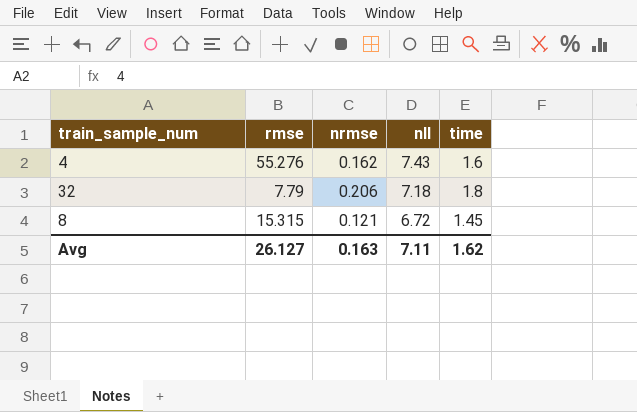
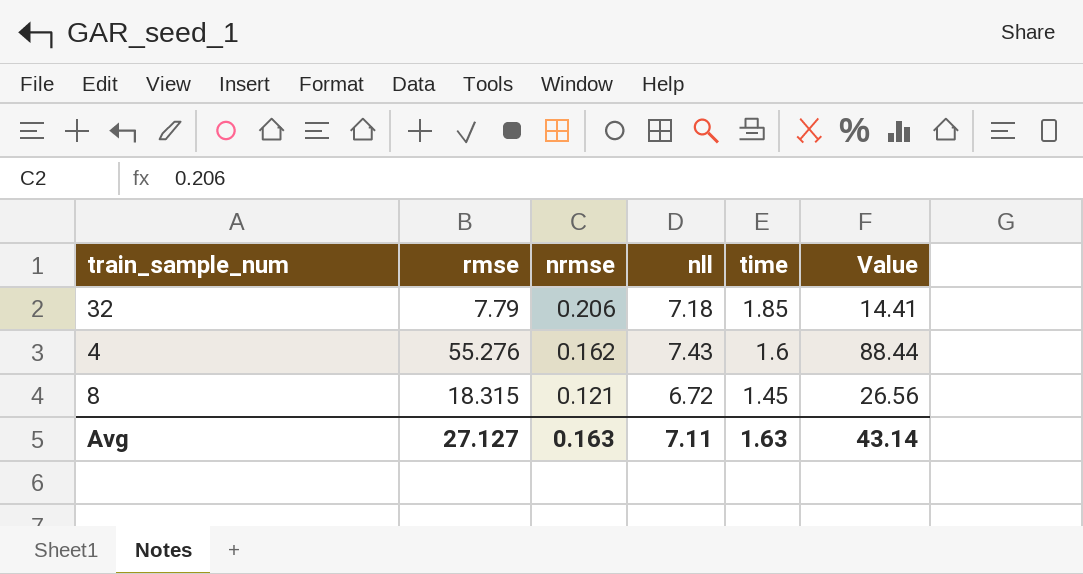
row order: nll descending -> nrmse descending
column Value | formula: none -> [rmse] * [time]
32 | time: 1.8 -> 1.85
8 | rmse: 15.315 -> 18.315
Avg | rmse: 26.127 -> 27.127
Avg | time: 1.62 -> 1.63

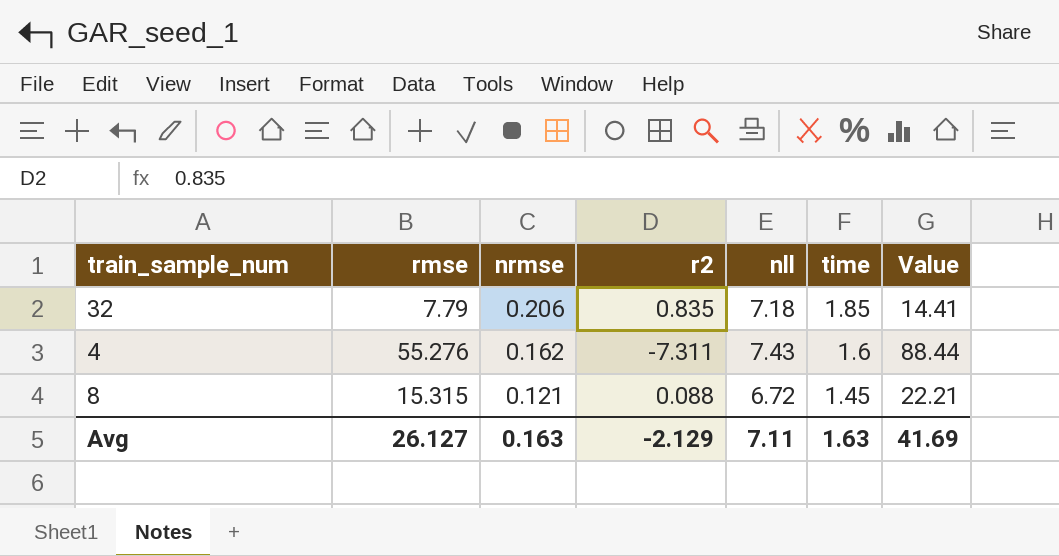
column r2 | position: none -> 4
8 | rmse: 18.315 -> 15.315
8 | Value: 26.56 -> 22.21
Avg | rmse: 27.127 -> 26.127
Avg | Value: 43.14 -> 41.69

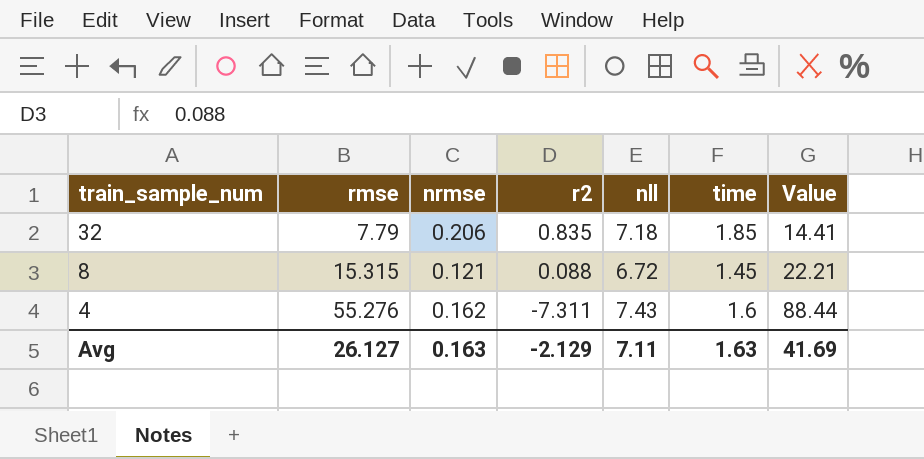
row order: nrmse descending -> train_sample_num descending

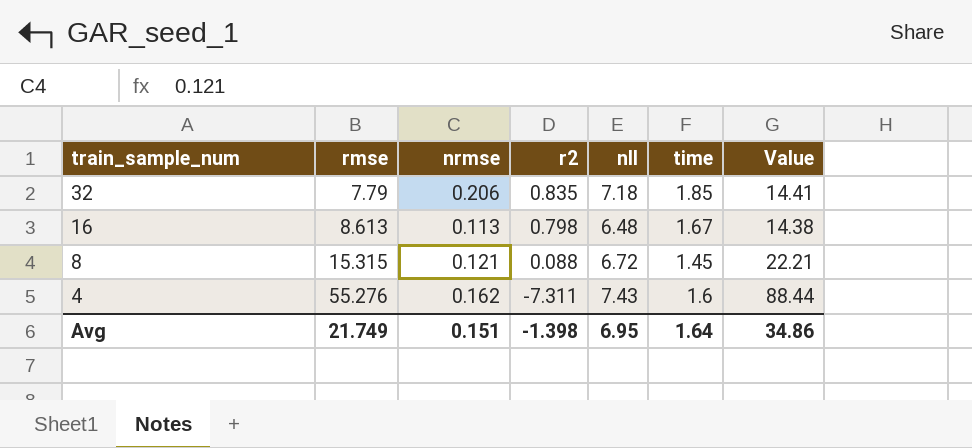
row 16: none -> 8.613 | 0.113 | 0.798 | 6.48 | 1.67 | 14.38
Avg | rmse: 26.127 -> 21.749
Avg | nrmse: 0.163 -> 0.151
Avg | r2: -2.129 -> -1.398
Avg | nll: 7.11 -> 6.95
Avg | time: 1.63 -> 1.64
Avg | Value: 41.69 -> 34.86

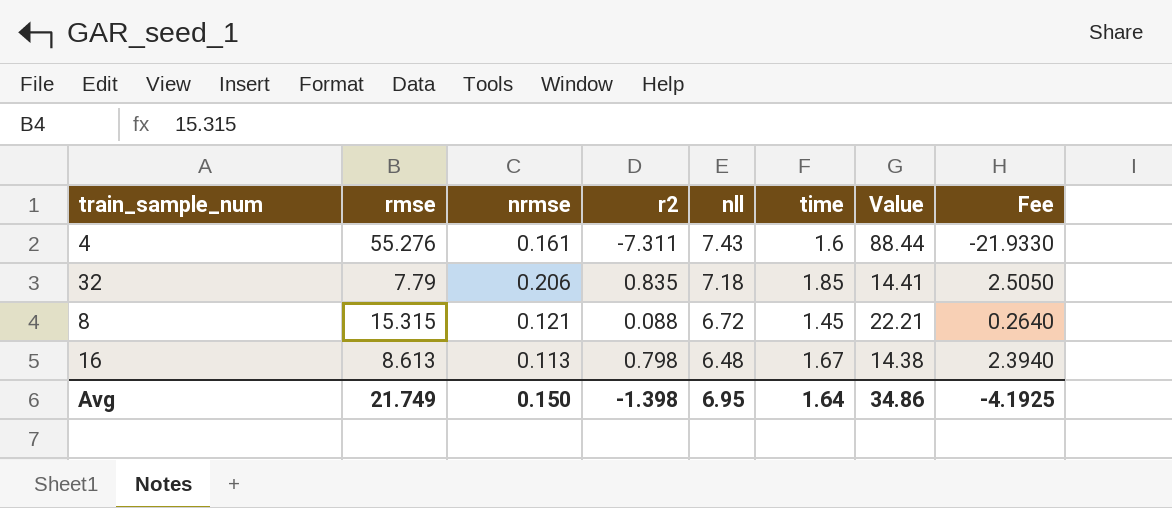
row order: train_sample_num descending -> nll descending
column Fee | formula: none -> [r2] * 3
4 | nrmse: 0.162 -> 0.161
Avg | nrmse: 0.151 -> 0.150

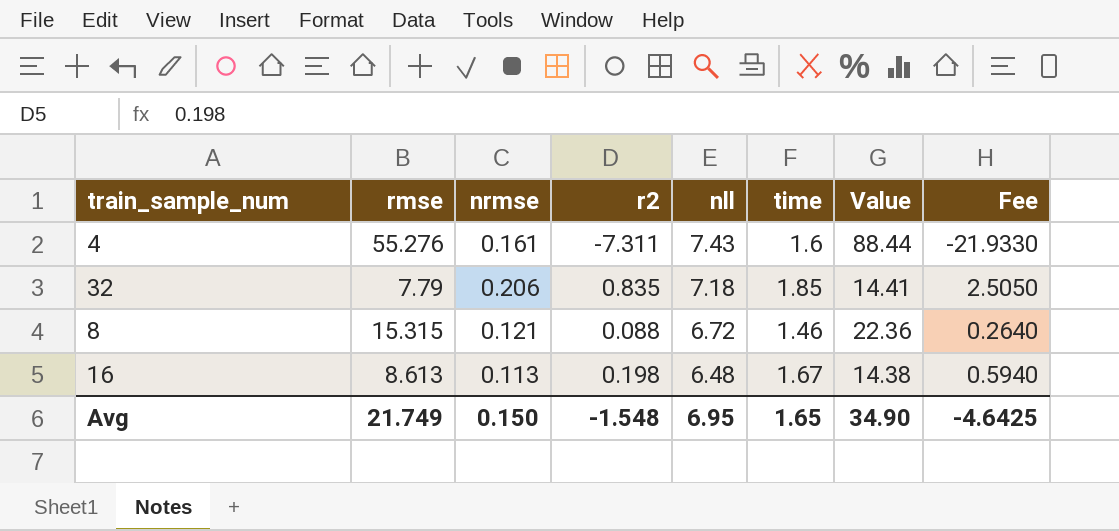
8 | time: 1.45 -> 1.46
8 | Value: 22.21 -> 22.36
16 | r2: 0.798 -> 0.198
16 | Fee: 2.3940 -> 0.5940
Avg | r2: -1.398 -> -1.548
Avg | time: 1.64 -> 1.65
Avg | Value: 34.86 -> 34.90
Avg | Fee: -4.1925 -> -4.6425

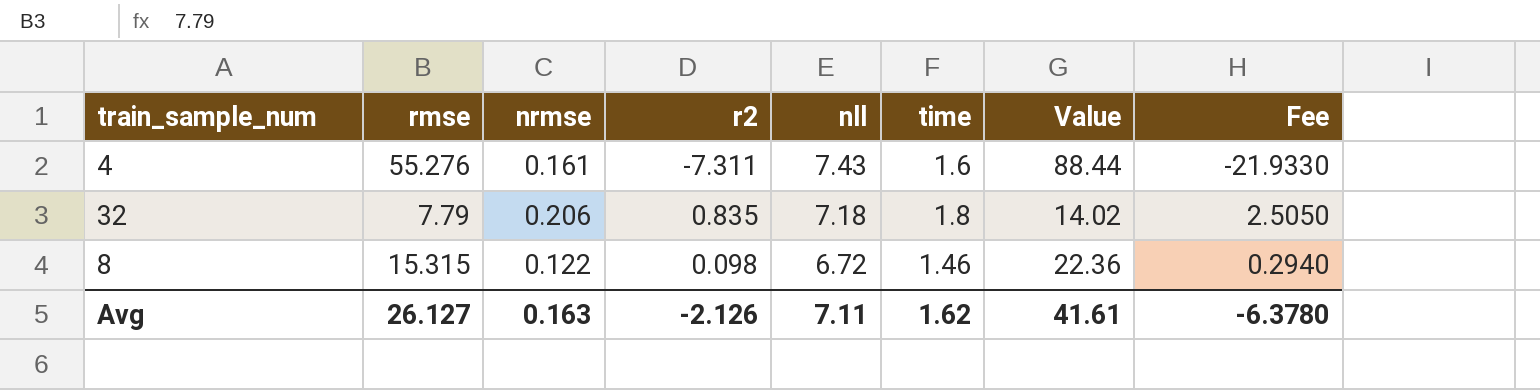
row 16: 8.613 | 0.113 | 0.198 | 6.48 | 1.67 | 14.38 | 0.5940 -> none
32 | time: 1.85 -> 1.8
32 | Value: 14.41 -> 14.02
8 | nrmse: 0.121 -> 0.122
8 | r2: 0.088 -> 0.098
8 | Fee: 0.2640 -> 0.2940
Avg | rmse: 21.749 -> 26.127
Avg | nrmse: 0.150 -> 0.163
Avg | r2: -1.548 -> -2.126
Avg | nll: 6.95 -> 7.11
Avg | time: 1.65 -> 1.62
Avg | Value: 34.90 -> 41.61
Avg | Fee: -4.6425 -> -6.3780

